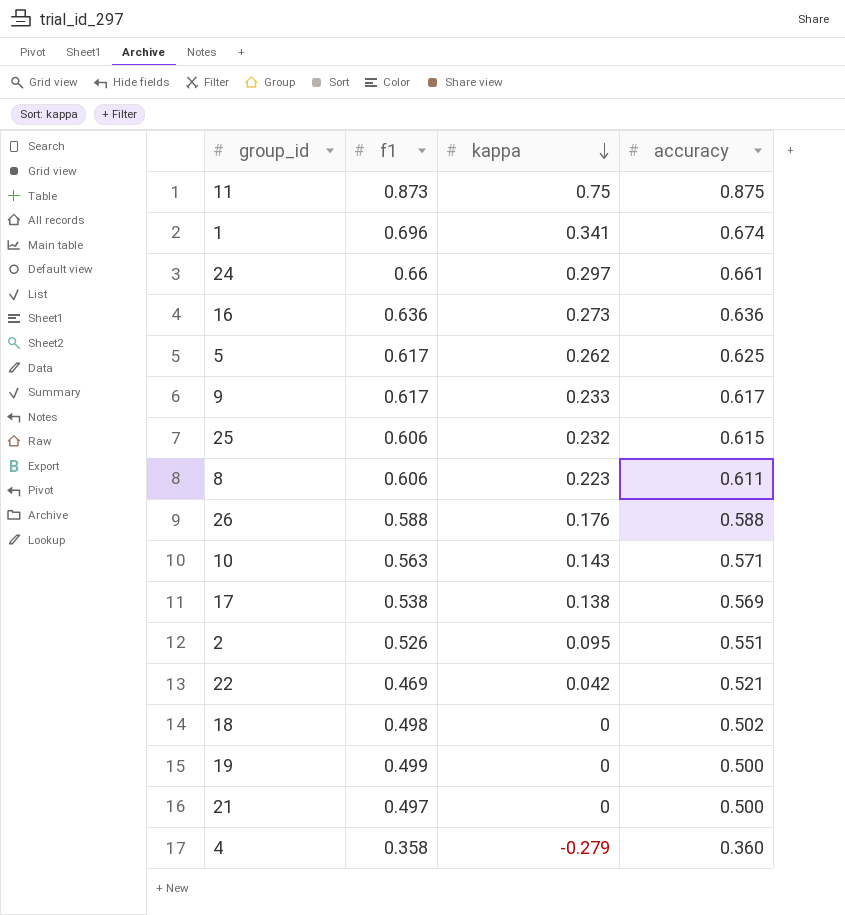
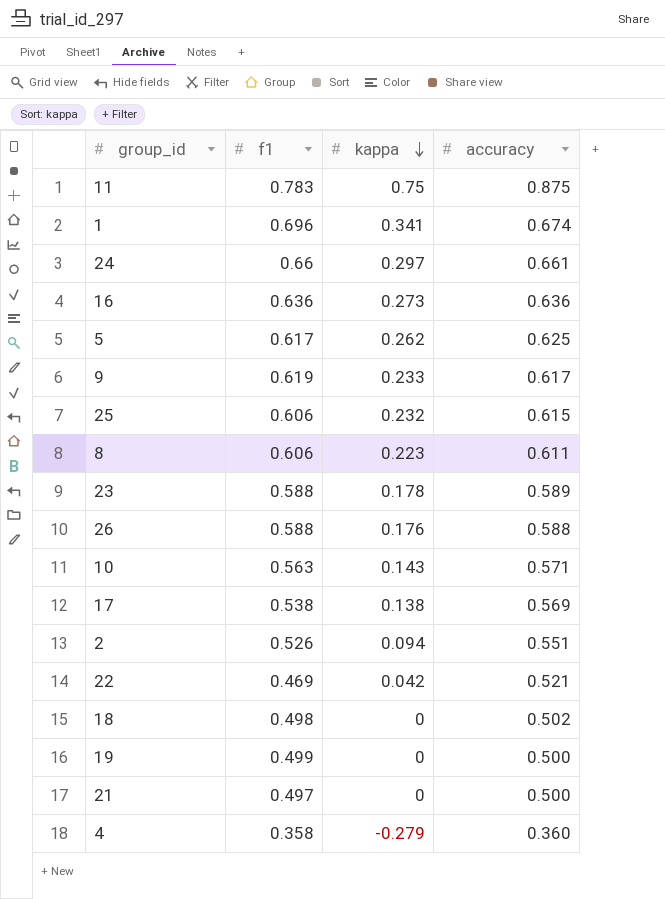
11 | f1: 0.873 -> 0.783
9 | f1: 0.617 -> 0.619
row 23: none -> 0.588 | 0.178 | 0.589
2 | kappa: 0.095 -> 0.094

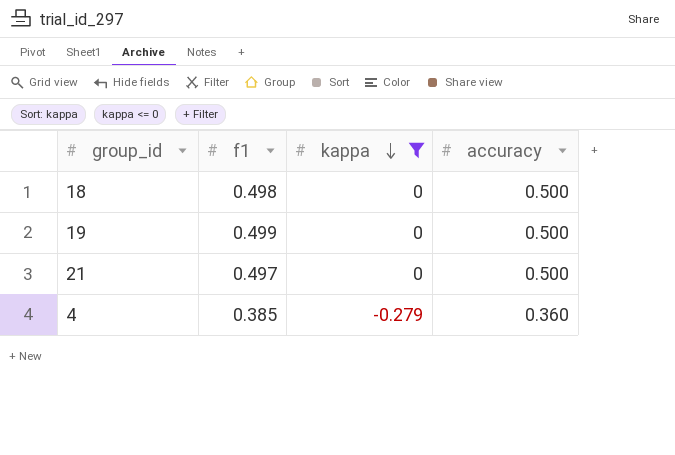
filter: none -> kappa <= 0
18 | accuracy: 0.502 -> 0.500
4 | f1: 0.358 -> 0.385

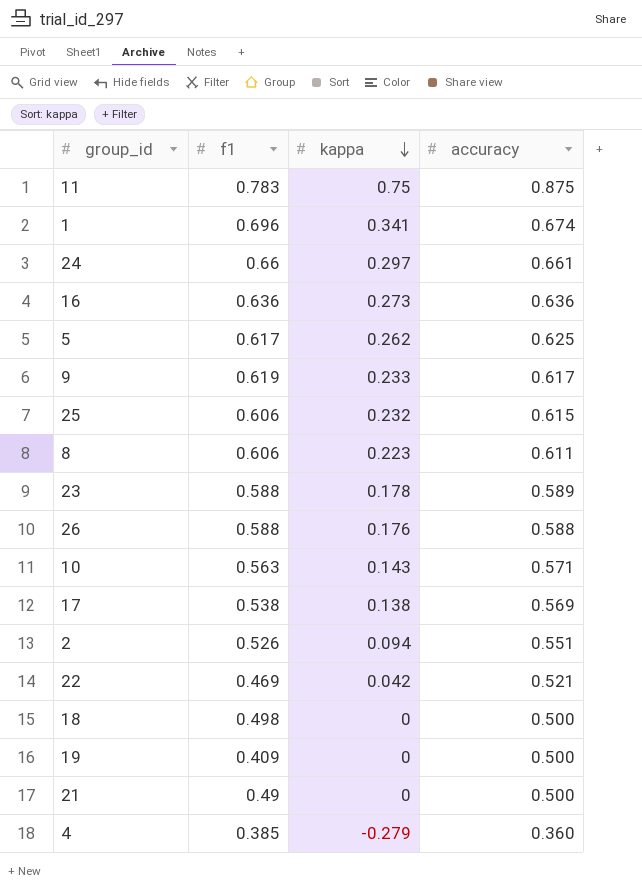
filter: kappa <= 0 -> none
19 | f1: 0.499 -> 0.409
21 | f1: 0.497 -> 0.49

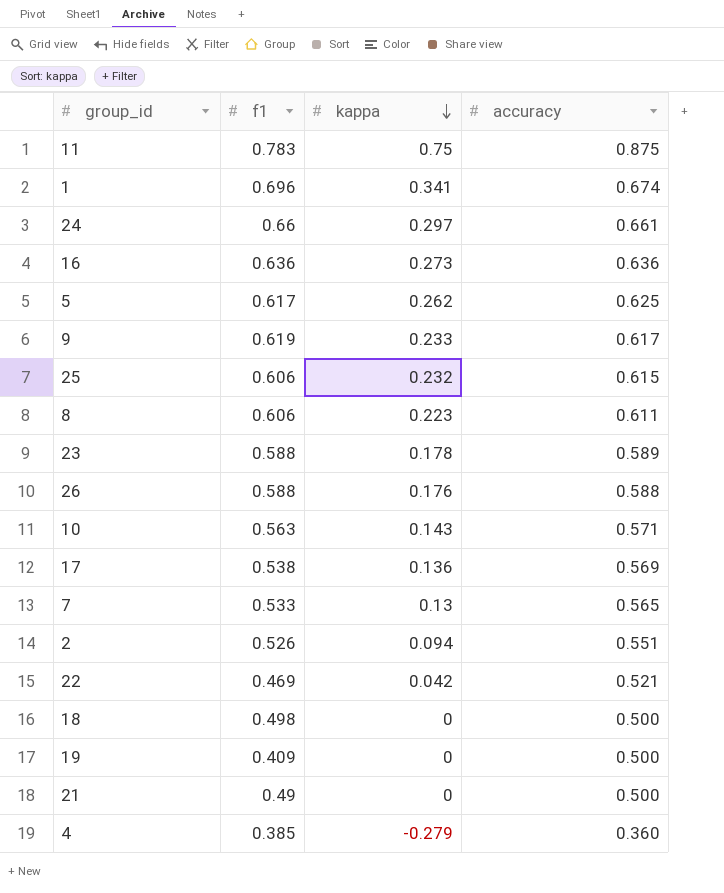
17 | kappa: 0.138 -> 0.136
row 7: none -> 0.533 | 0.13 | 0.565

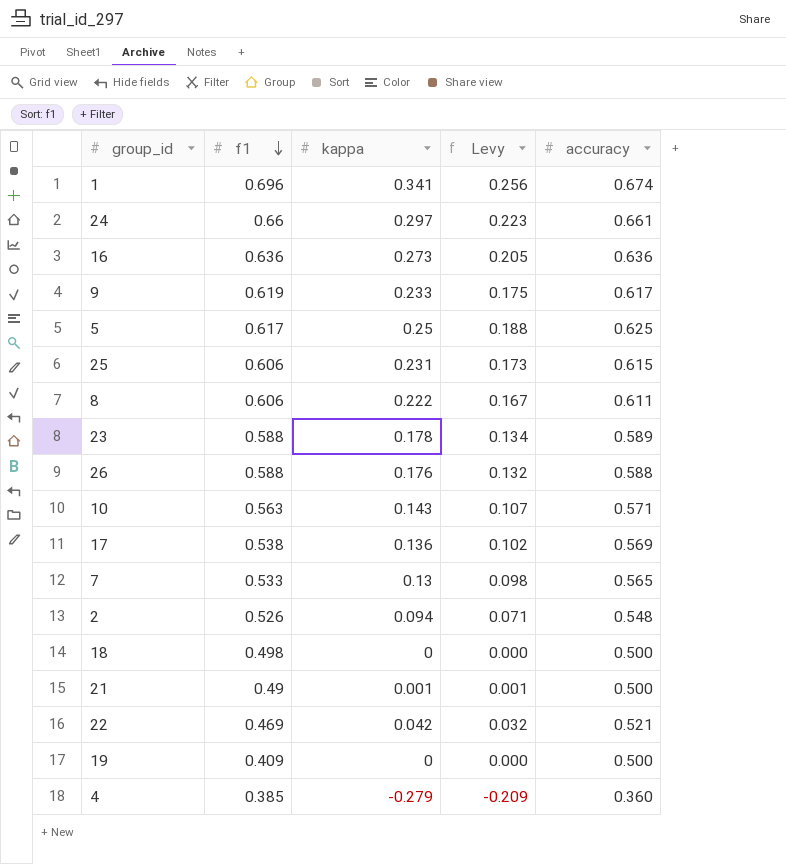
row order: kappa descending -> f1 descending
column Levy | formula: none -> [kappa] * 0.75
row 11: 0.783 | 0.75 | 0.875 -> none
5 | kappa: 0.262 -> 0.25
25 | kappa: 0.232 -> 0.231
8 | kappa: 0.223 -> 0.222
2 | accuracy: 0.551 -> 0.548
21 | kappa: 0 -> 0.001

